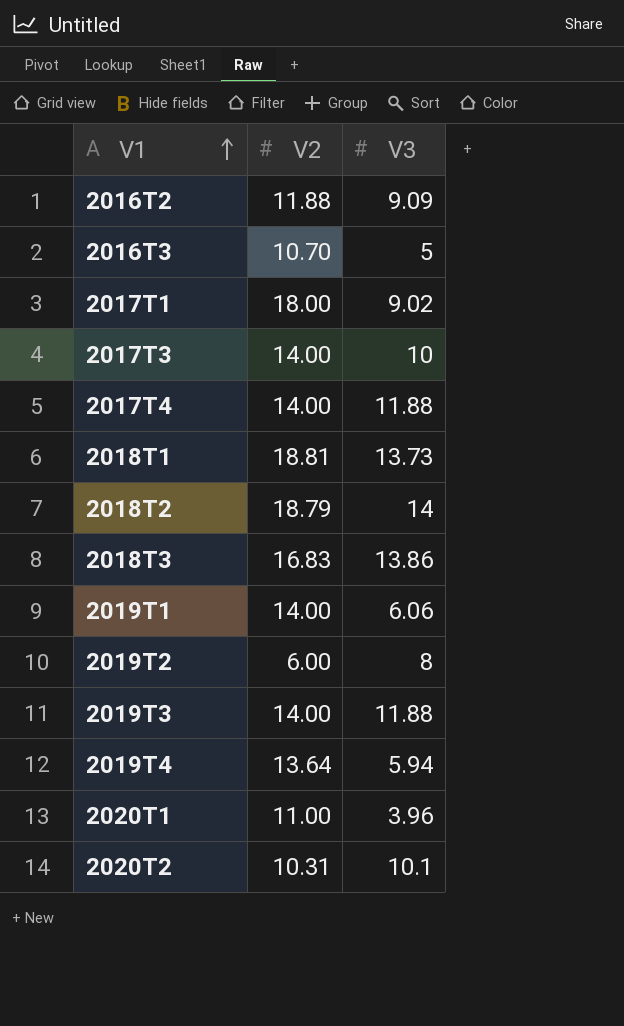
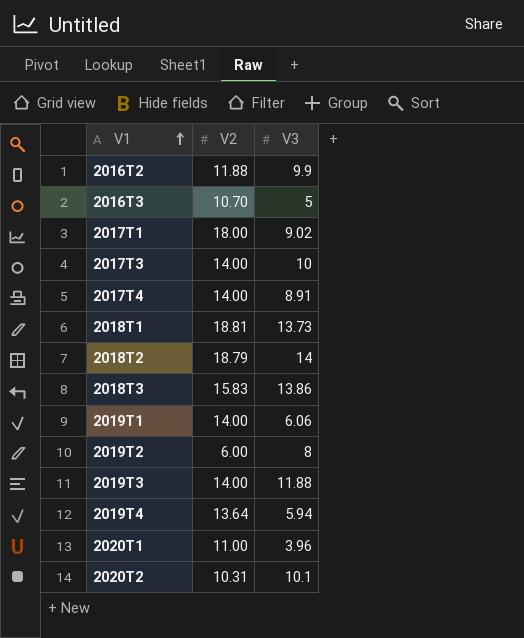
2016T2 | V3: 9.09 -> 9.9
2017T4 | V3: 11.88 -> 8.91
2018T3 | V2: 16.83 -> 15.83

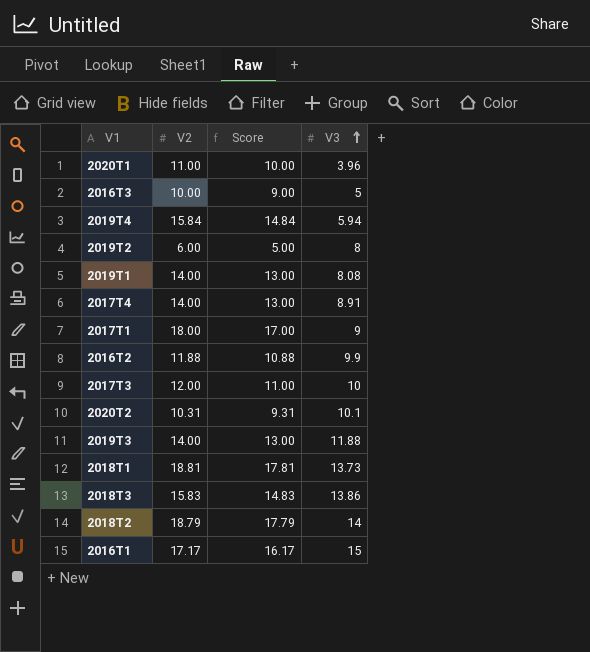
row order: V1 ascending -> V3 ascending
column Score | formula: none -> [V2] - 1
2016T3 | V2: 10.70 -> 10.00
2019T4 | V2: 13.64 -> 15.84
2019T1 | V3: 6.06 -> 8.08
2017T1 | V3: 9.02 -> 9
2017T3 | V2: 14.00 -> 12.00
row 2016T1: none -> 17.17 | 16.17 | 15

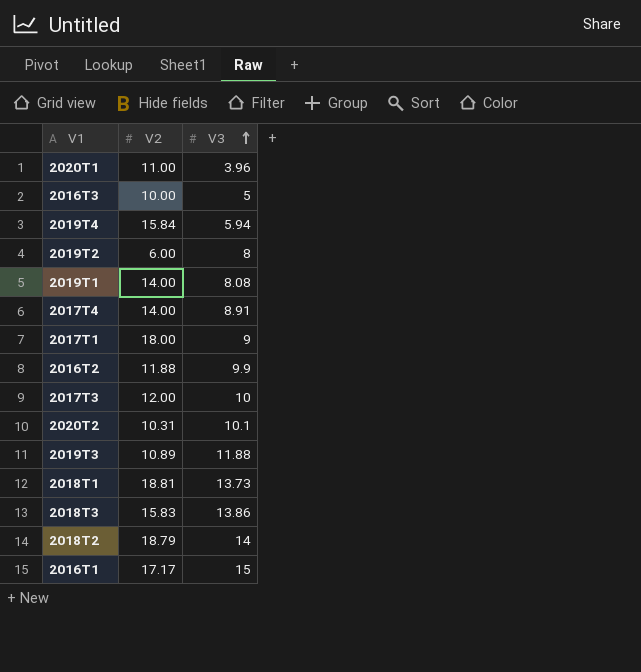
column Score | formula: [V2] - 1 -> none
2019T3 | V2: 14.00 -> 10.89

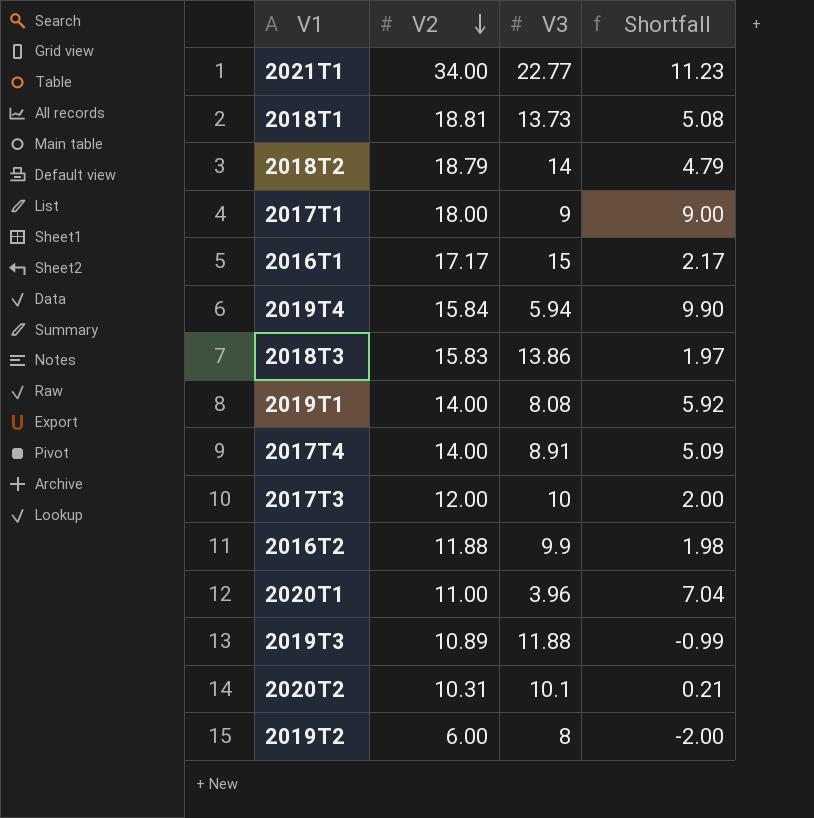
row order: V3 ascending -> V2 descending
column Shortfall | formula: none -> [V2] - [V3]
row 2016T3: 10.00 | 5 -> none
row 2021T1: none -> 34.00 | 22.77 | 11.23

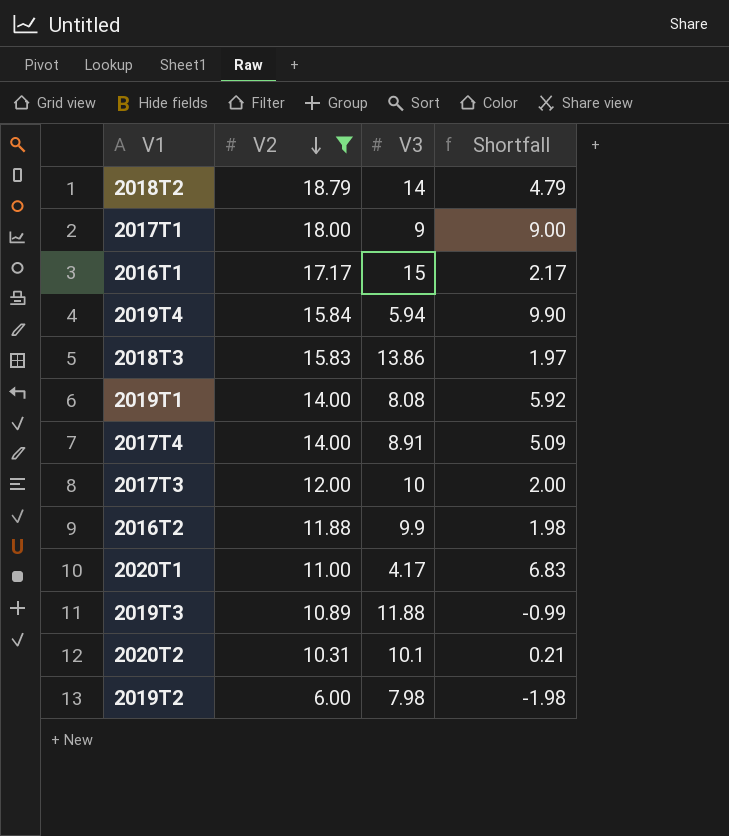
filter: none -> V2 <= 18.79
2020T1 | V3: 3.96 -> 4.17
2020T1 | Shortfall: 7.04 -> 6.83
2019T2 | V3: 8 -> 7.98
2019T2 | Shortfall: -2.00 -> -1.98

